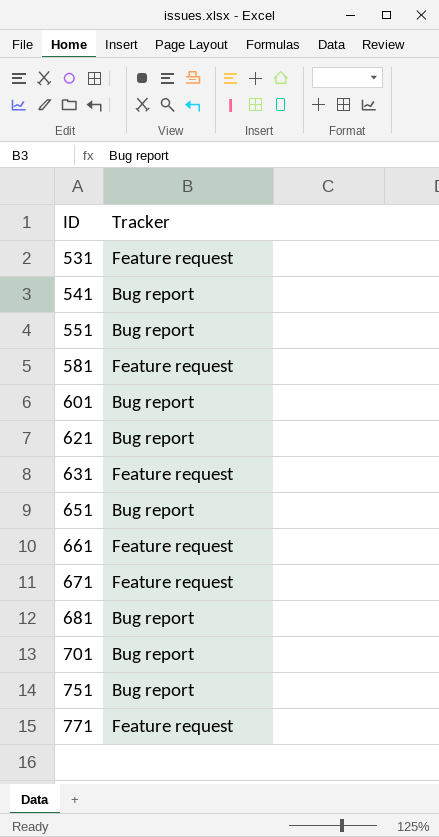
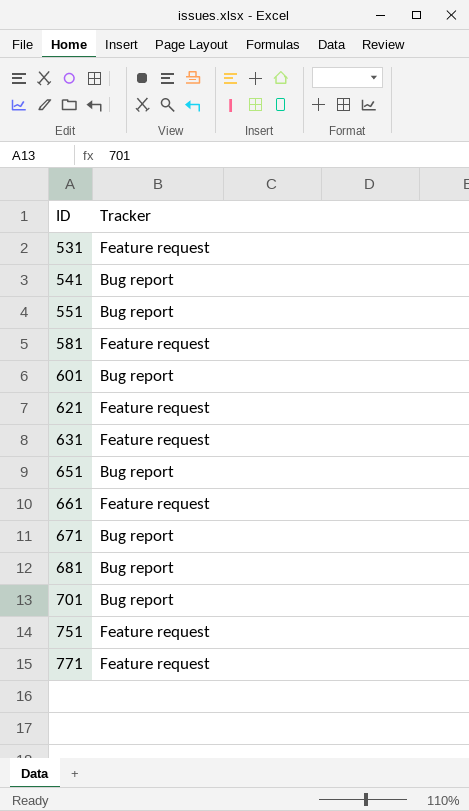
621 | Tracker: Bug report -> Feature request
671 | Tracker: Feature request -> Bug report
751 | Tracker: Bug report -> Feature request

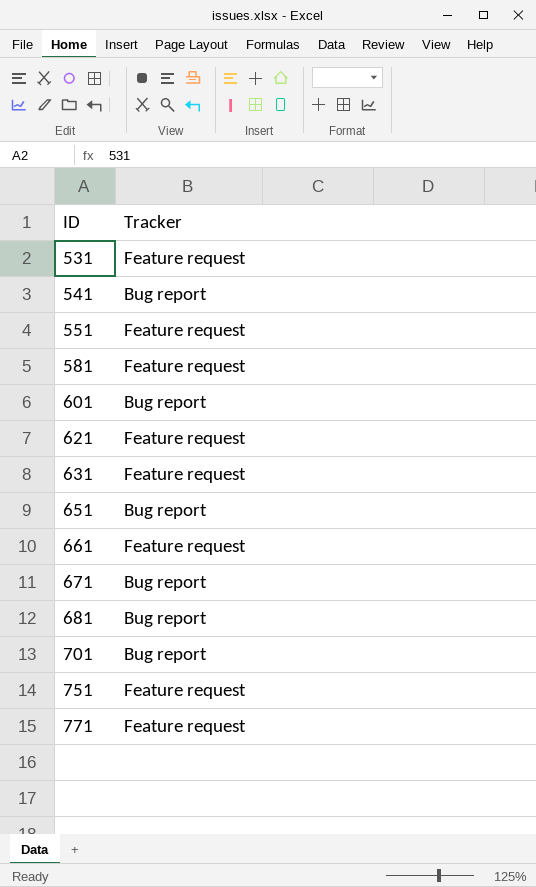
551 | Tracker: Bug report -> Feature request

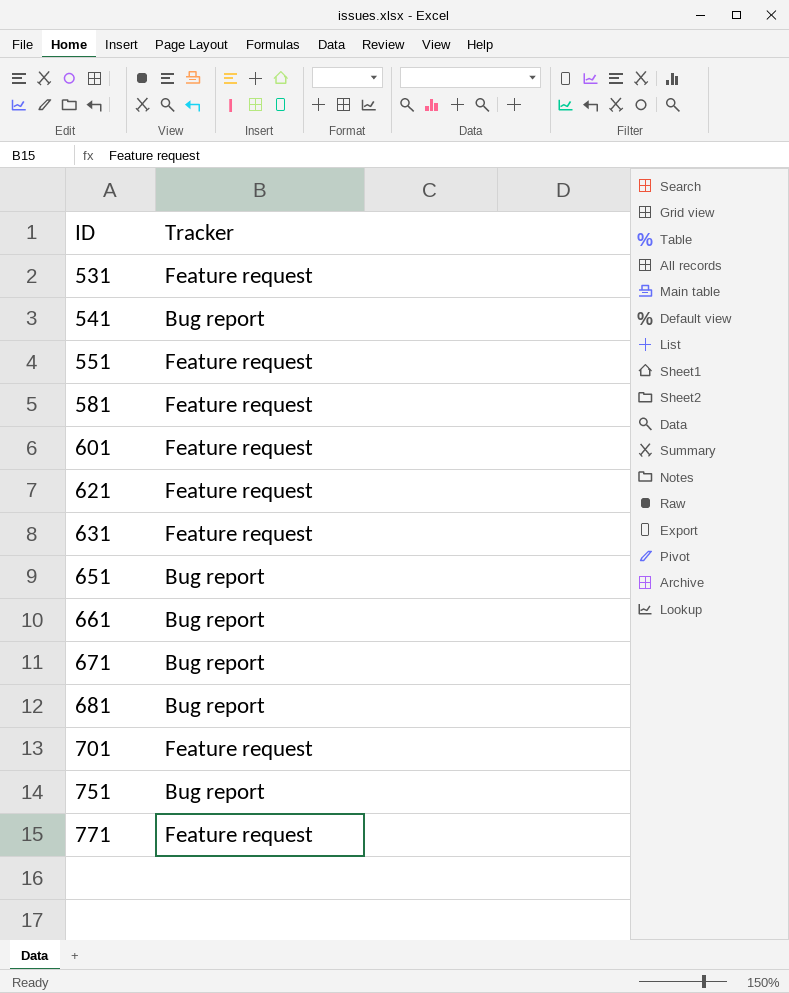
601 | Tracker: Bug report -> Feature request
661 | Tracker: Feature request -> Bug report
701 | Tracker: Bug report -> Feature request
751 | Tracker: Feature request -> Bug report

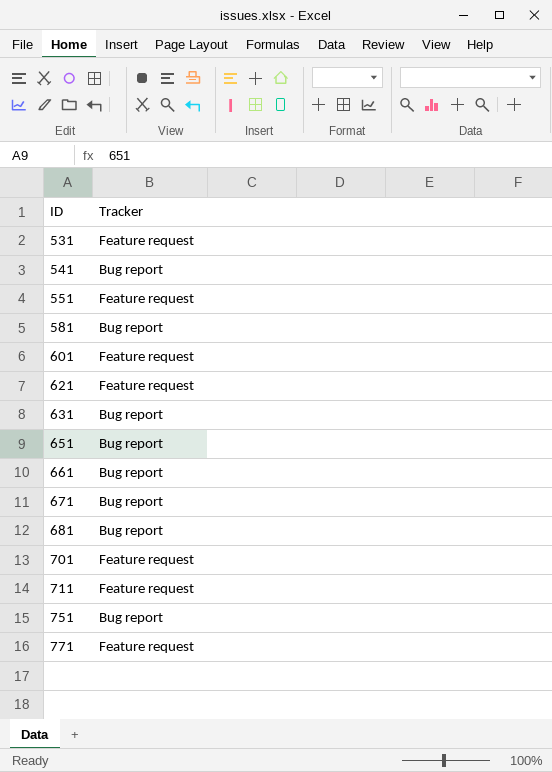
581 | Tracker: Feature request -> Bug report
631 | Tracker: Feature request -> Bug report
row 711: none -> Feature request

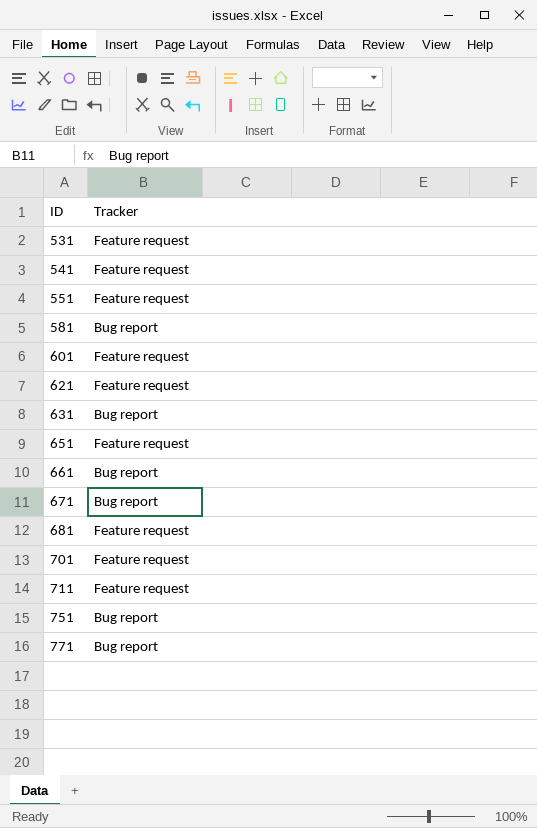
541 | Tracker: Bug report -> Feature request
651 | Tracker: Bug report -> Feature request
681 | Tracker: Bug report -> Feature request
771 | Tracker: Feature request -> Bug report

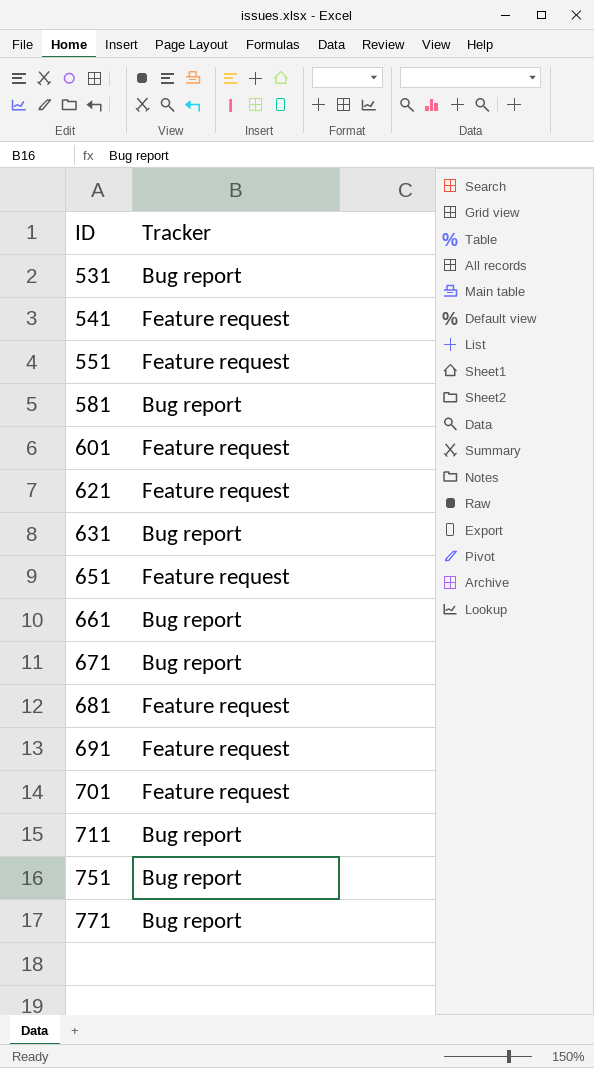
531 | Tracker: Feature request -> Bug report
row 691: none -> Feature request
711 | Tracker: Feature request -> Bug report

